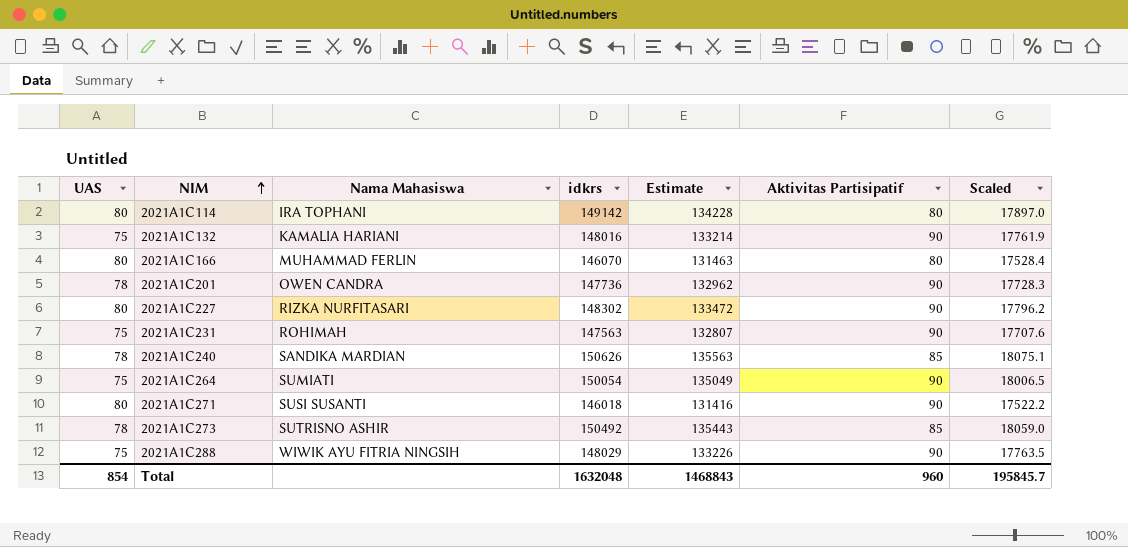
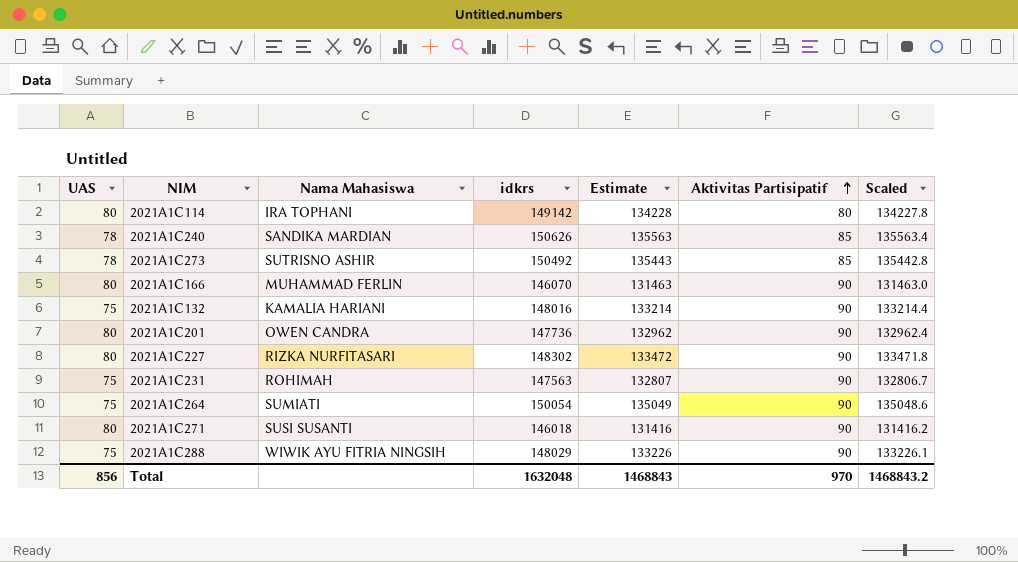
row order: NIM ascending -> Aktivitas Partisipatif ascending
column Scaled | formula: [idkrs] * 0.12 -> [idkrs] * 0.9
2021A1C166 | Aktivitas Partisipatif: 80 -> 90
2021A1C201 | UAS: 78 -> 80
Total | UAS: 854 -> 856
Total | Aktivitas Partisipatif: 960 -> 970
Total | Scaled: 195845.7 -> 1468843.2

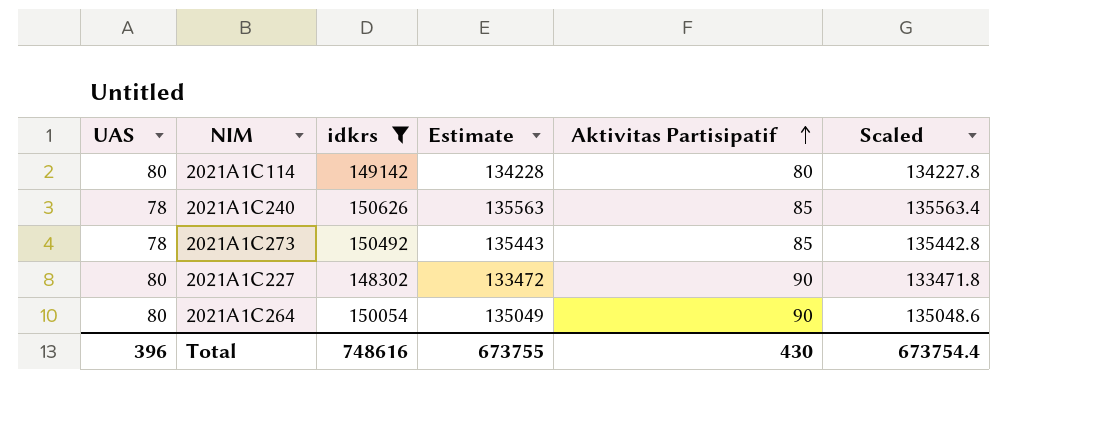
filter: none -> idkrs >= 148302
column Nama Mahasiswa | position: 3 -> none
2021A1C264 | UAS: 75 -> 80
Total | UAS: 856 -> 396
Total | idkrs: 1632048 -> 748616
Total | Estimate: 1468843 -> 673755
Total | Aktivitas Partisipatif: 970 -> 430
Total | Scaled: 1468843.2 -> 673754.4

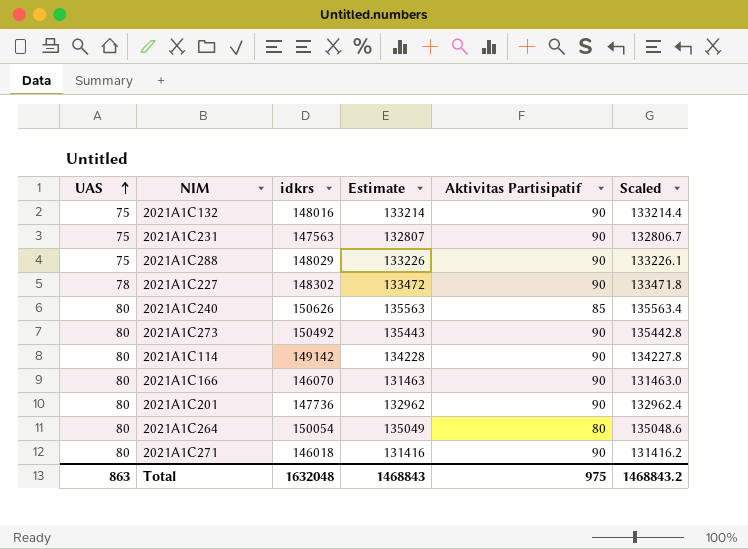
filter: idkrs >= 148302 -> none
row order: Aktivitas Partisipatif ascending -> UAS ascending
2021A1C227 | UAS: 80 -> 78
2021A1C240 | UAS: 78 -> 80
2021A1C273 | UAS: 78 -> 80
2021A1C273 | Aktivitas Partisipatif: 85 -> 90
2021A1C114 | Aktivitas Partisipatif: 80 -> 90
2021A1C264 | Aktivitas Partisipatif: 90 -> 80
Total | UAS: 396 -> 863
Total | idkrs: 748616 -> 1632048
Total | Estimate: 673755 -> 1468843
Total | Aktivitas Partisipatif: 430 -> 975
Total | Scaled: 673754.4 -> 1468843.2

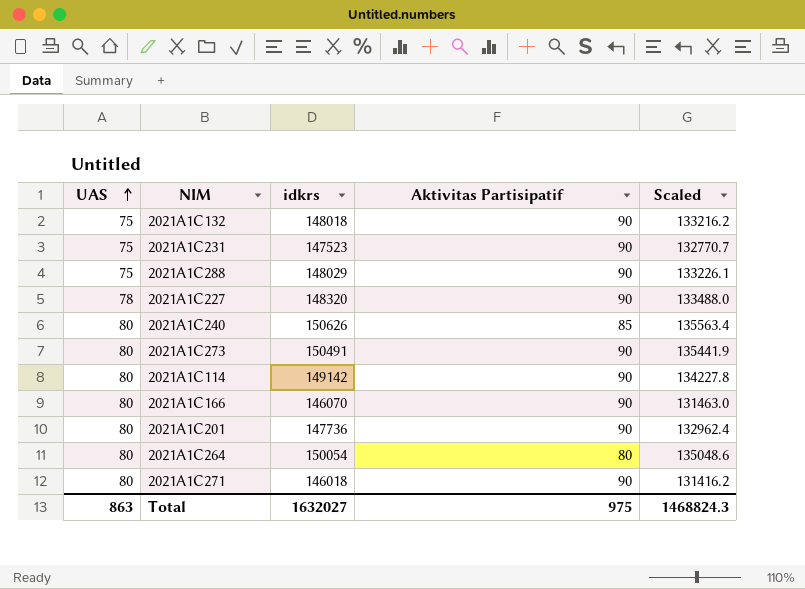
column Estimate | formula: [idkrs] * 0.9 -> none
2021A1C132 | idkrs: 148016 -> 148018
2021A1C132 | Scaled: 133214.4 -> 133216.2
2021A1C231 | idkrs: 147563 -> 147523
2021A1C231 | Scaled: 132806.7 -> 132770.7
2021A1C227 | idkrs: 148302 -> 148320
2021A1C227 | Scaled: 133471.8 -> 133488.0
2021A1C273 | idkrs: 150492 -> 150491
2021A1C273 | Scaled: 135442.8 -> 135441.9
Total | idkrs: 1632048 -> 1632027
Total | Scaled: 1468843.2 -> 1468824.3

